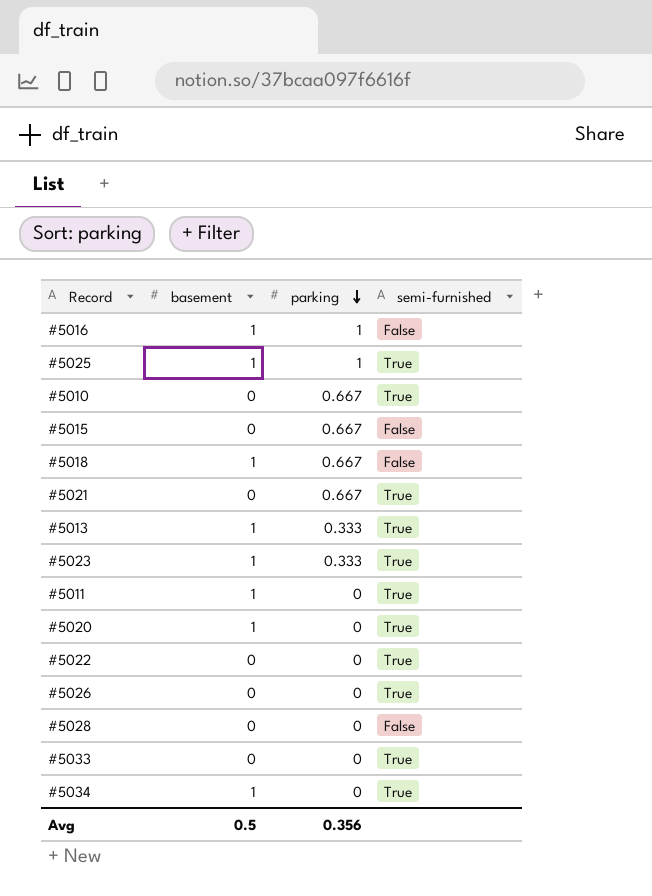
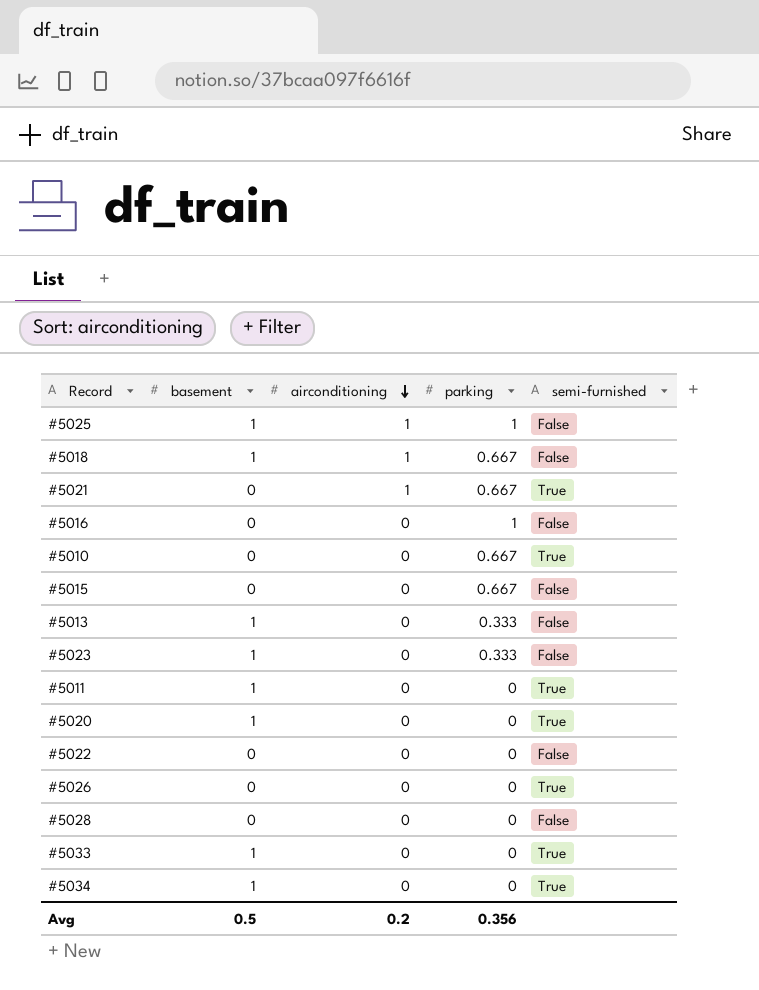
row order: parking descending -> airconditioning descending
column airconditioning | position: none -> 3
#5025 | semi-furnished: True -> False
#5016 | basement: 1 -> 0
#5013 | semi-furnished: True -> False
#5023 | semi-furnished: True -> False
#5022 | semi-furnished: True -> False
#5033 | basement: 0 -> 1

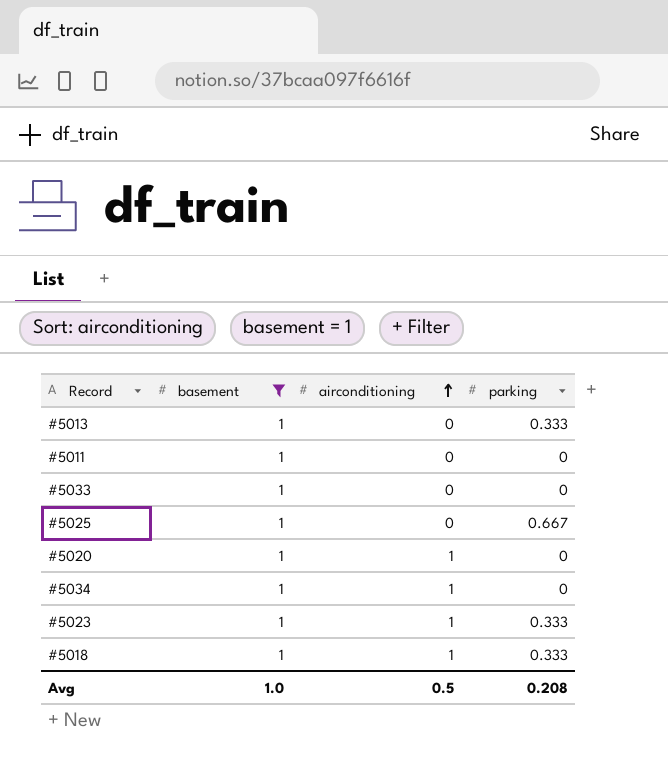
filter: none -> basement = 1
row order: airconditioning descending -> airconditioning ascending
column semi-furnished | position: 5 -> none
#5025 | airconditioning: 1 -> 0
#5025 | parking: 1 -> 0.667
#5020 | airconditioning: 0 -> 1
#5034 | airconditioning: 0 -> 1
#5023 | airconditioning: 0 -> 1
#5018 | parking: 0.667 -> 0.333
Avg | basement: 0.5 -> 1.0
Avg | airconditioning: 0.2 -> 0.5
Avg | parking: 0.356 -> 0.208

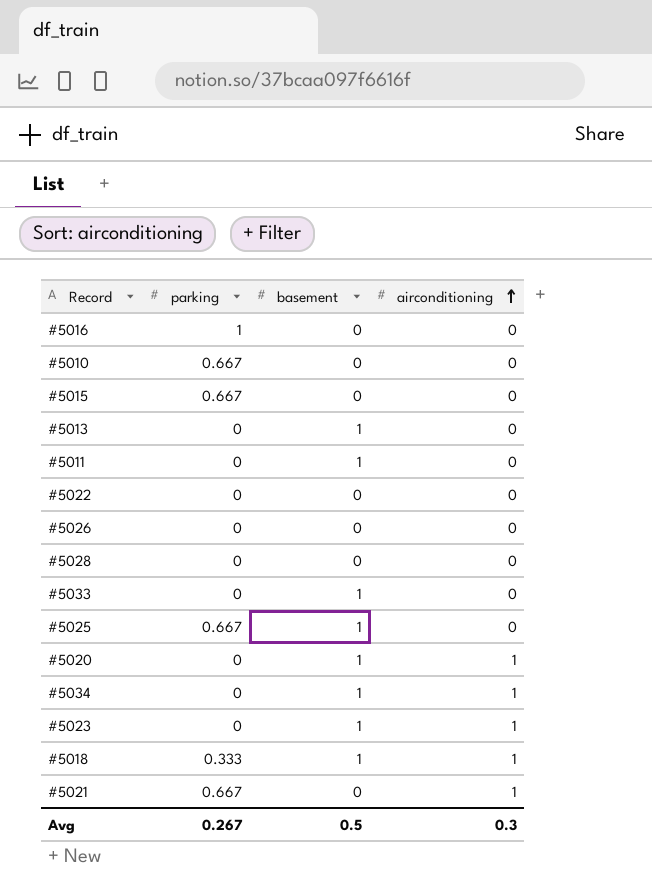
filter: basement = 1 -> none
column parking | position: 4 -> 2
#5013 | parking: 0.333 -> 0
#5023 | parking: 0.333 -> 0
Avg | parking: 0.208 -> 0.267
Avg | basement: 1.0 -> 0.5
Avg | airconditioning: 0.5 -> 0.3

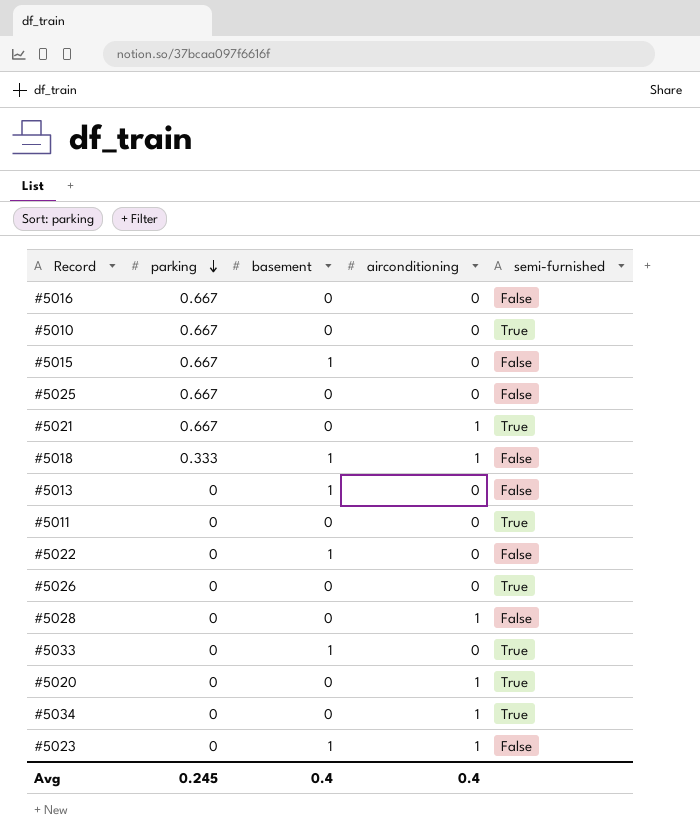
row order: airconditioning ascending -> parking descending
column semi-furnished | position: none -> 5
#5016 | parking: 1 -> 0.667
#5015 | basement: 0 -> 1
#5025 | basement: 1 -> 0
#5011 | basement: 1 -> 0
#5022 | basement: 0 -> 1
#5028 | airconditioning: 0 -> 1
#5020 | basement: 1 -> 0
#5034 | basement: 1 -> 0
Avg | parking: 0.267 -> 0.245
Avg | basement: 0.5 -> 0.4
Avg | airconditioning: 0.3 -> 0.4

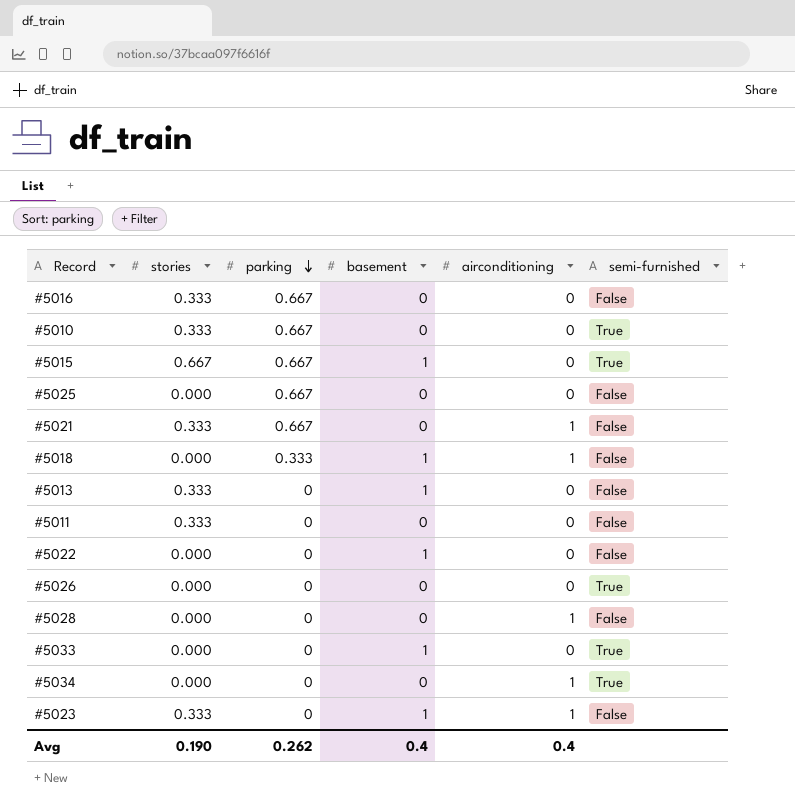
column stories | position: none -> 2
row #5020: 0 | 0 | 1 | True -> none
#5015 | semi-furnished: False -> True
#5021 | semi-furnished: True -> False
#5011 | semi-furnished: True -> False
Avg | parking: 0.245 -> 0.262

